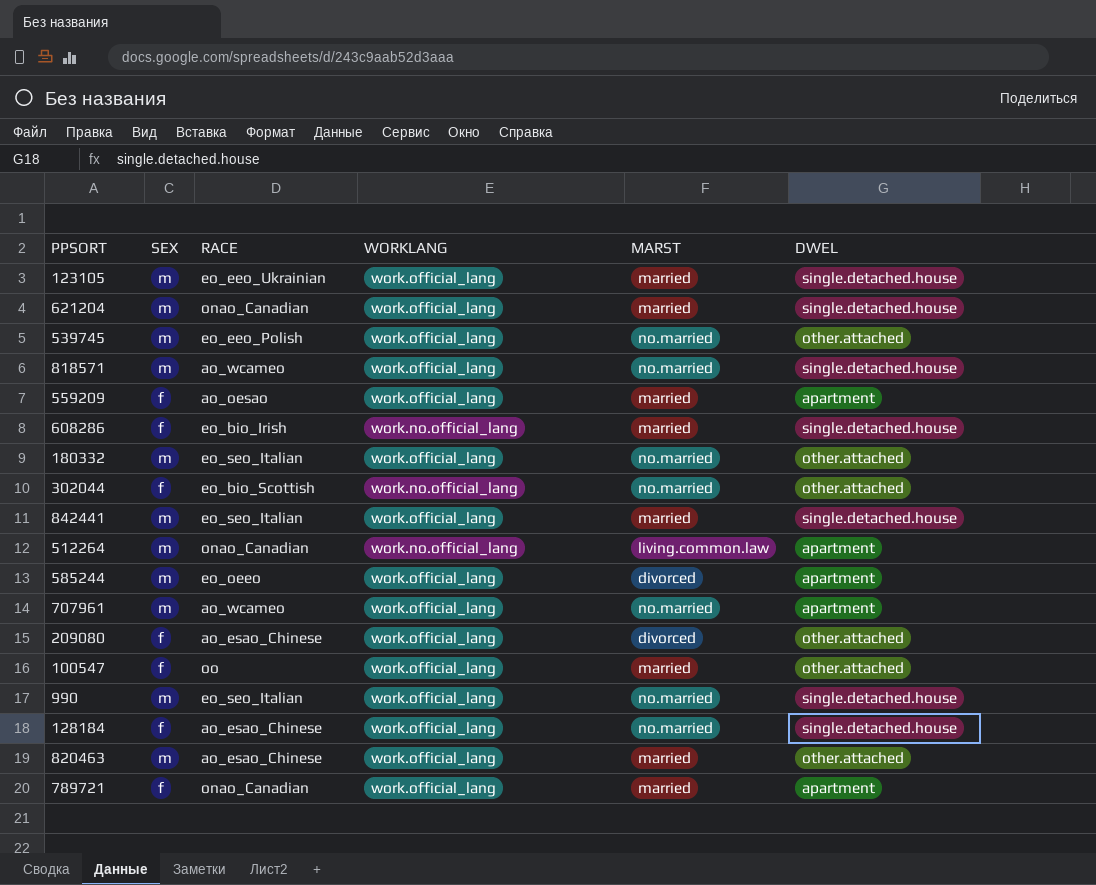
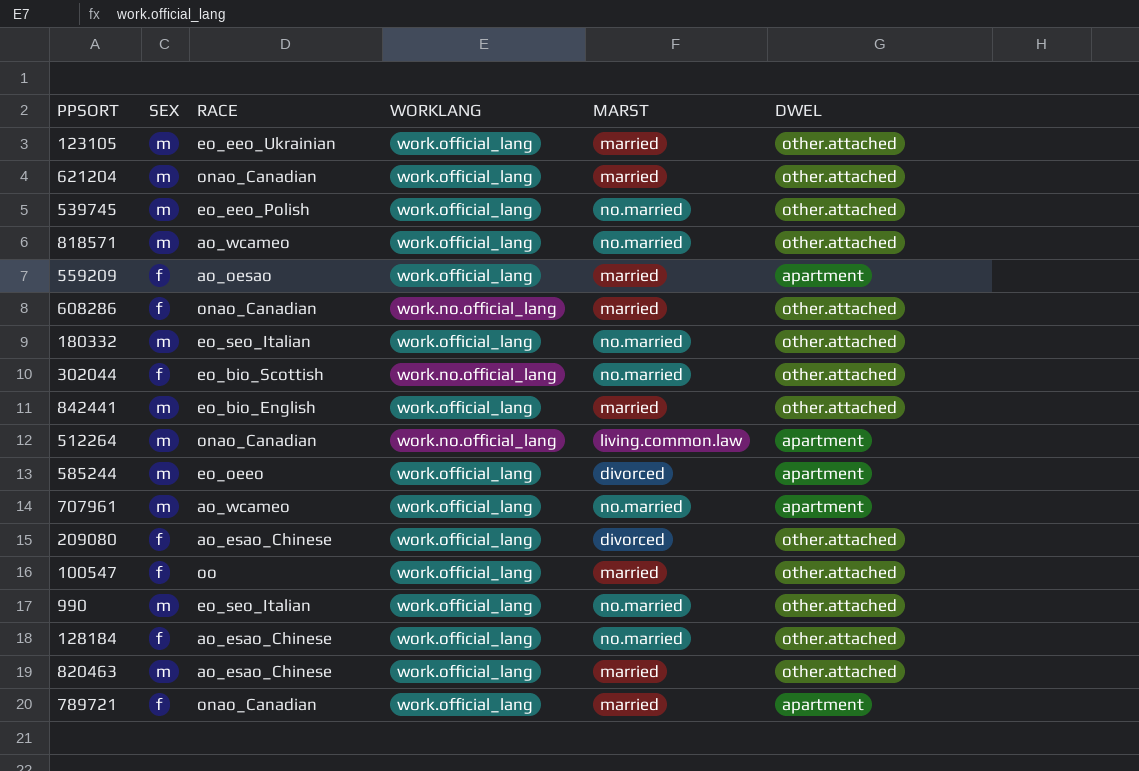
123105 | DWEL: single.detached.house -> other.attached
621204 | DWEL: single.detached.house -> other.attached
818571 | DWEL: single.detached.house -> other.attached
608286 | RACE: eo_bio_Irish -> onao_Canadian
608286 | DWEL: single.detached.house -> other.attached
842441 | RACE: eo_seo_Italian -> eo_bio_English
842441 | DWEL: single.detached.house -> other.attached
990 | DWEL: single.detached.house -> other.attached
128184 | DWEL: single.detached.house -> other.attached

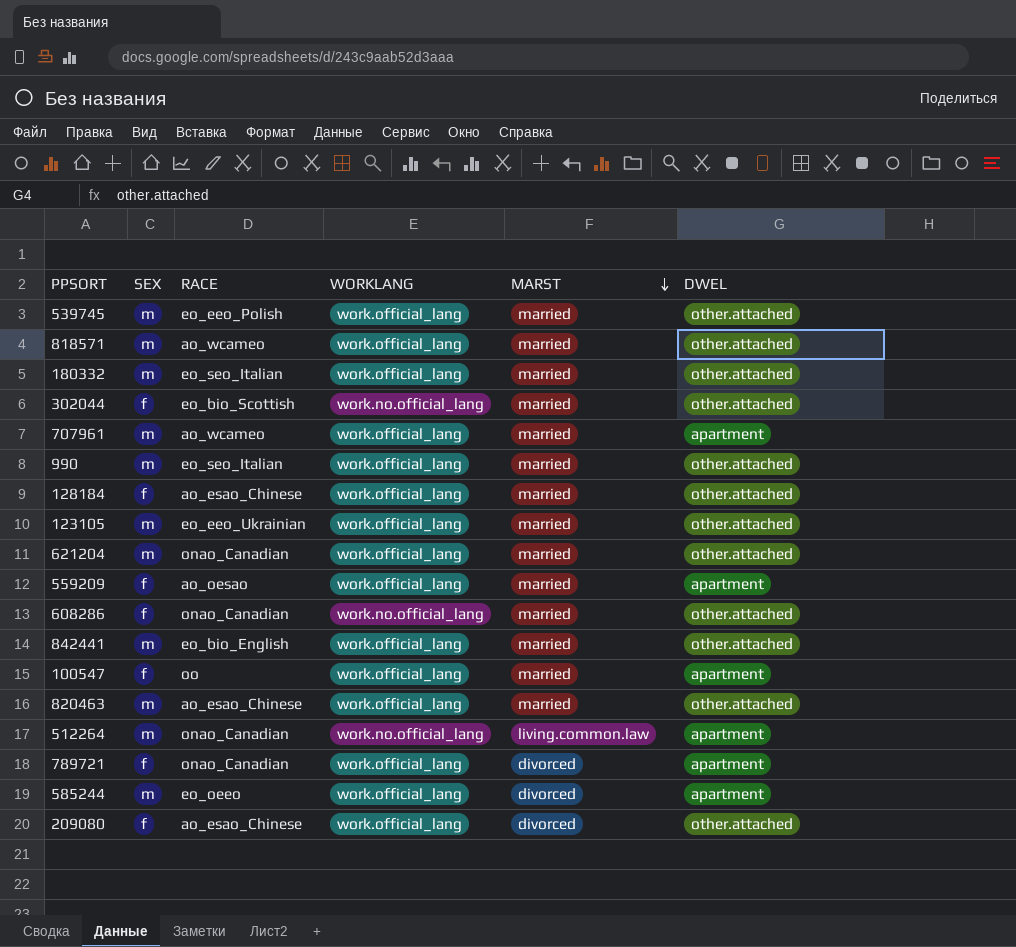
row order: none -> MARST descending
539745 | MARST: no.married -> married
818571 | MARST: no.married -> married
180332 | MARST: no.married -> married
302044 | MARST: no.married -> married
707961 | MARST: no.married -> married
990 | MARST: no.married -> married
128184 | MARST: no.married -> married
100547 | DWEL: other.attached -> apartment
789721 | MARST: married -> divorced

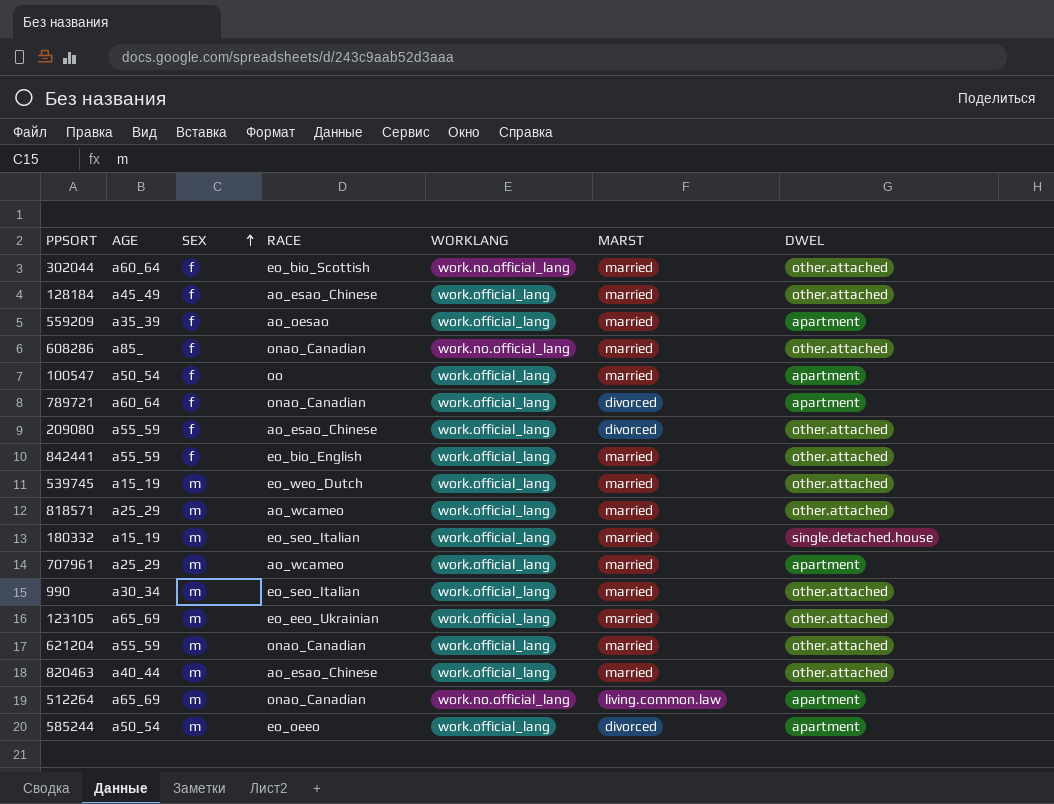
row order: MARST descending -> SEX ascending
column AGE | position: none -> 2
842441 | SEX: m -> f
539745 | RACE: eo_eeo_Polish -> eo_weo_Dutch
180332 | DWEL: other.attached -> single.detached.house

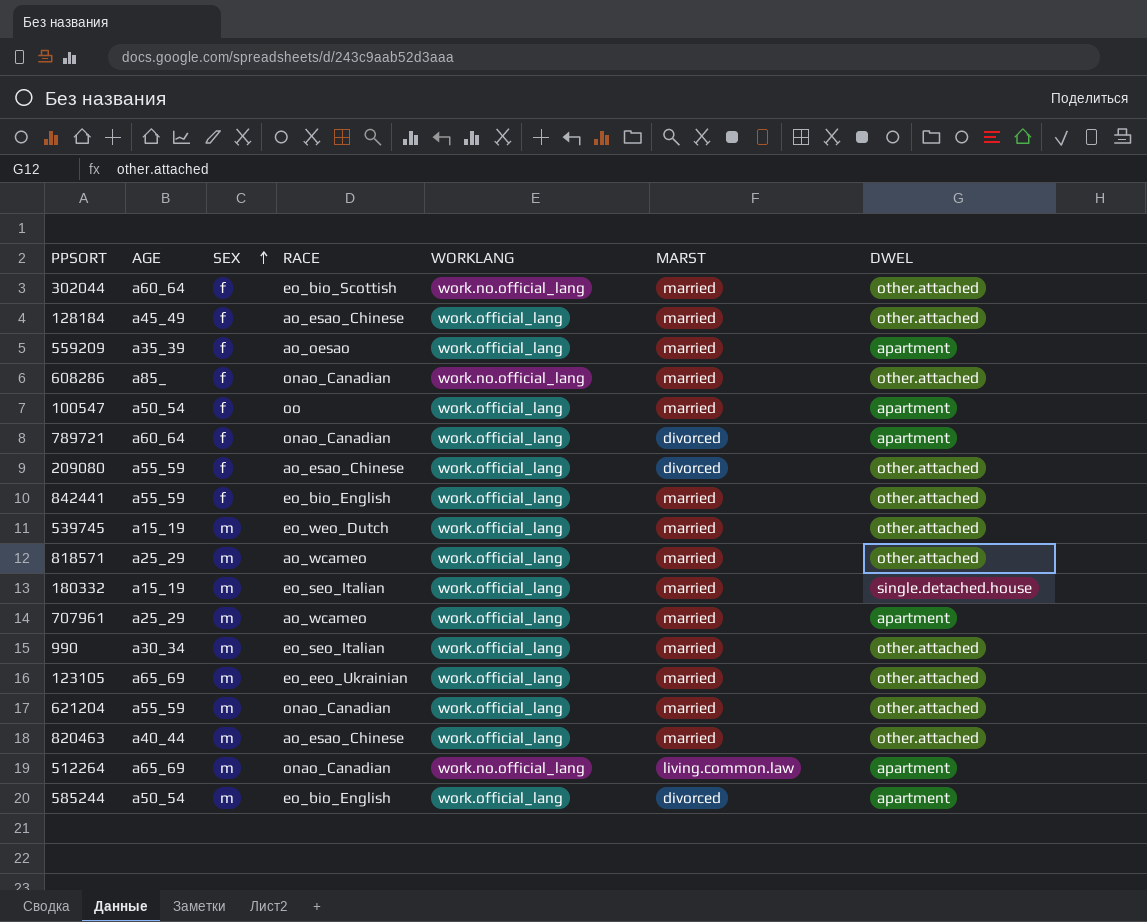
585244 | RACE: eo_oeeo -> eo_bio_English

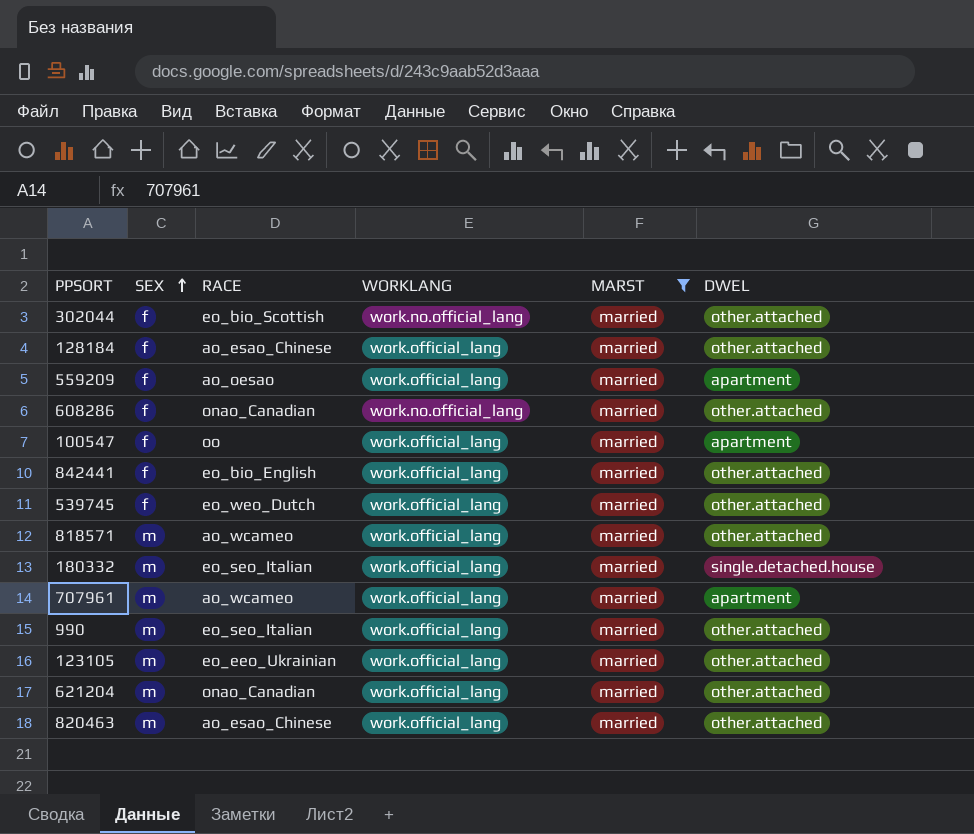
filter: none -> MARST = married
column AGE | position: 2 -> none
539745 | SEX: m -> f

